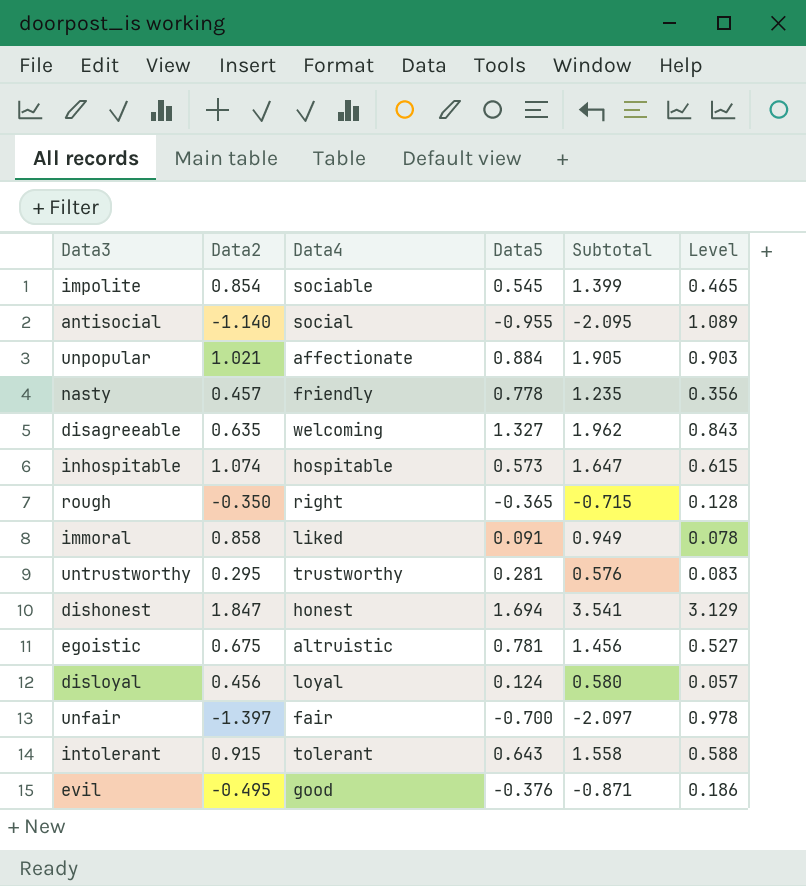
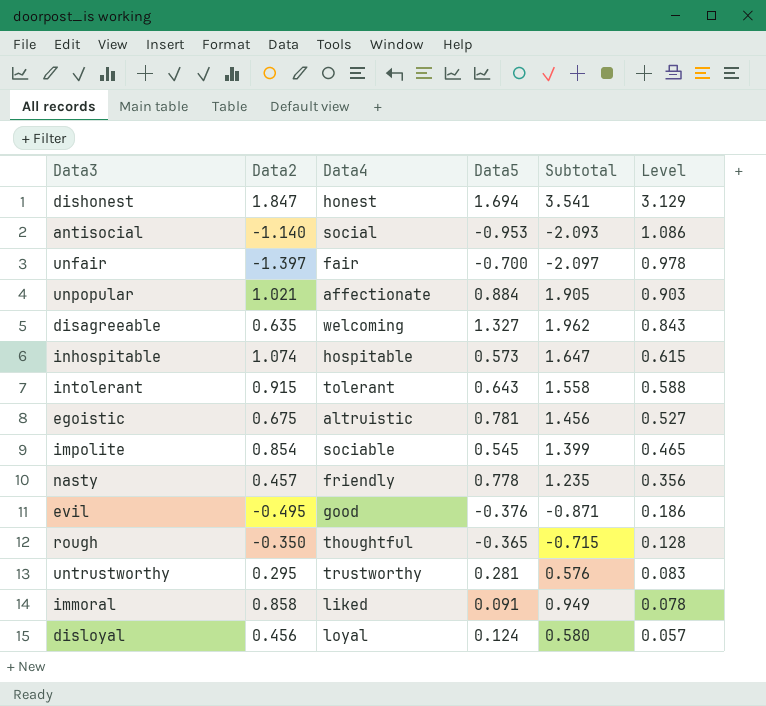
row order: none -> Level descending
antisocial | Data5: -0.955 -> -0.953
antisocial | Subtotal: -2.095 -> -2.093
antisocial | Level: 1.089 -> 1.086
rough | Data4: right -> thoughtful

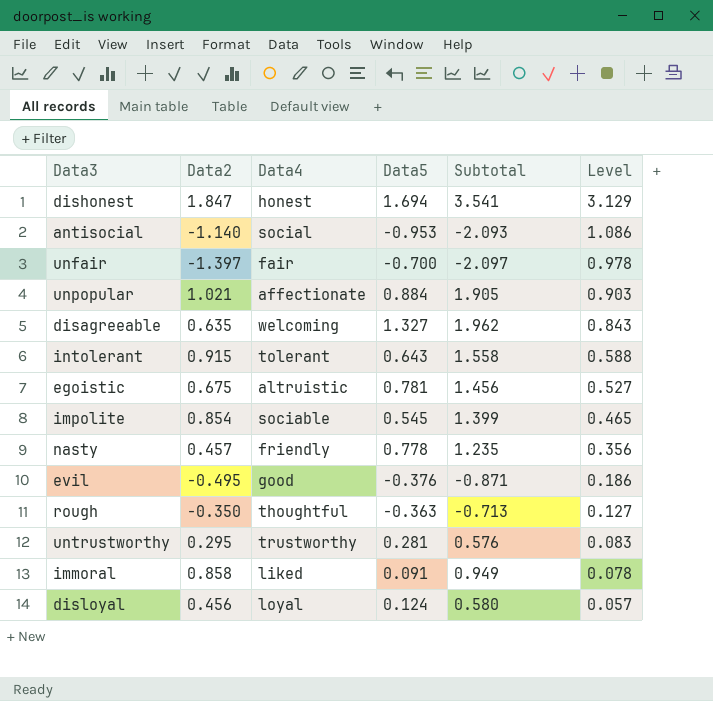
row inhospitable: 1.074 | hospitable | 0.573 | 1.647 | 0.615 -> none
rough | Data5: -0.365 -> -0.363
rough | Subtotal: -0.715 -> -0.713
rough | Level: 0.128 -> 0.127

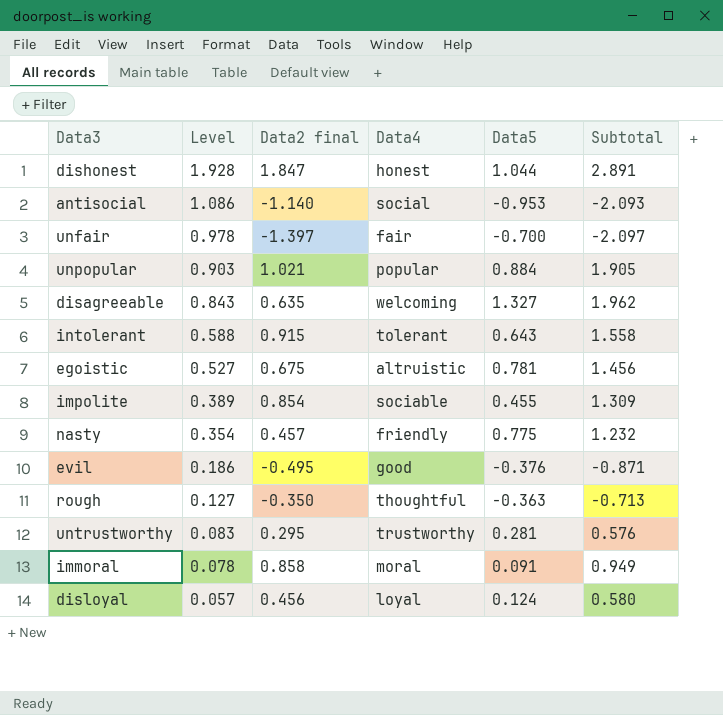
column Level | position: 6 -> 2
column name: Data2 -> Data2 final
dishonest | Level: 3.129 -> 1.928
dishonest | Data5: 1.694 -> 1.044
dishonest | Subtotal: 3.541 -> 2.891
unpopular | Data4: affectionate -> popular
impolite | Level: 0.465 -> 0.389
impolite | Data5: 0.545 -> 0.455
impolite | Subtotal: 1.399 -> 1.309
nasty | Level: 0.356 -> 0.354
nasty | Data5: 0.778 -> 0.775
nasty | Subtotal: 1.235 -> 1.232
immoral | Data4: liked -> moral

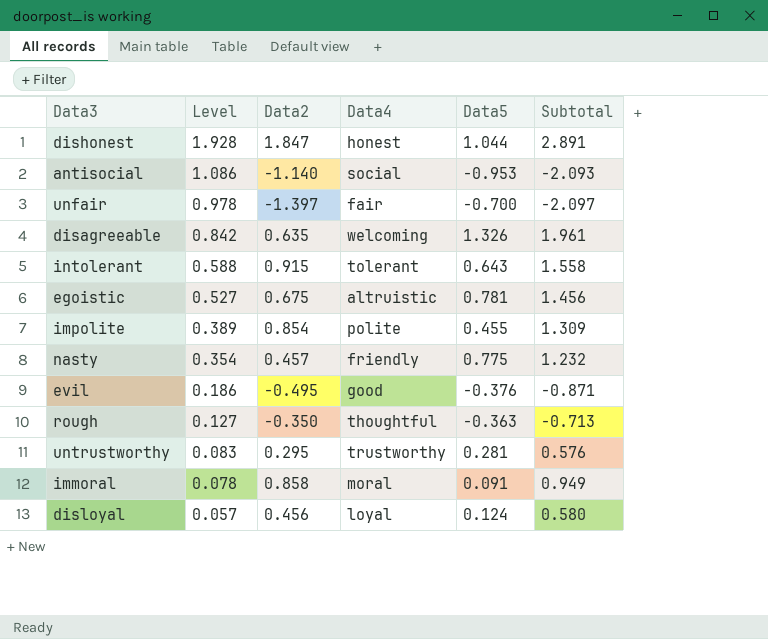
column name: Data2 final -> Data2
row unpopular: 0.903 | 1.021 | popular | 0.884 | 1.905 -> none
disagreeable | Level: 0.843 -> 0.842
disagreeable | Data5: 1.327 -> 1.326
disagreeable | Subtotal: 1.962 -> 1.961
impolite | Data4: sociable -> polite

